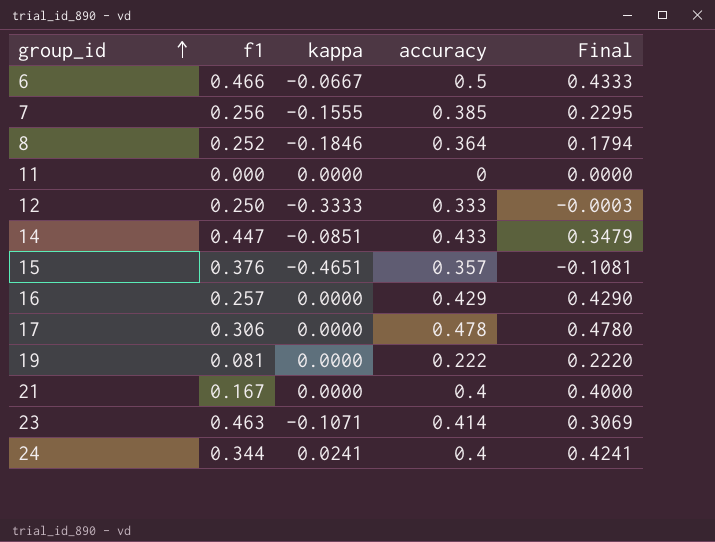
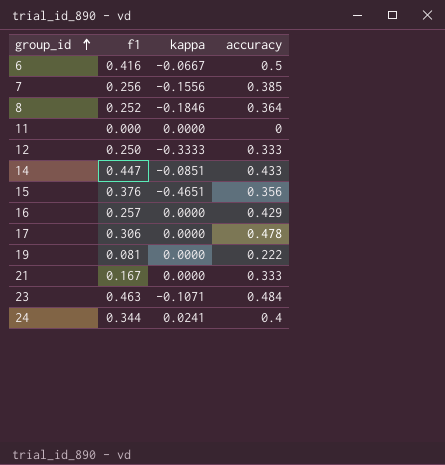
column Final | formula: [kappa] + [accuracy] -> none
6 | f1: 0.466 -> 0.416
7 | kappa: -0.1555 -> -0.1556
15 | accuracy: 0.357 -> 0.356
21 | accuracy: 0.4 -> 0.333
23 | accuracy: 0.414 -> 0.484

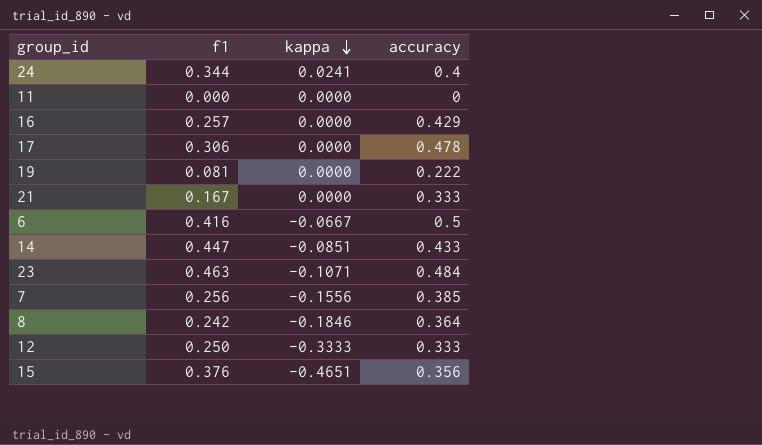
row order: group_id ascending -> kappa descending
8 | f1: 0.252 -> 0.242

